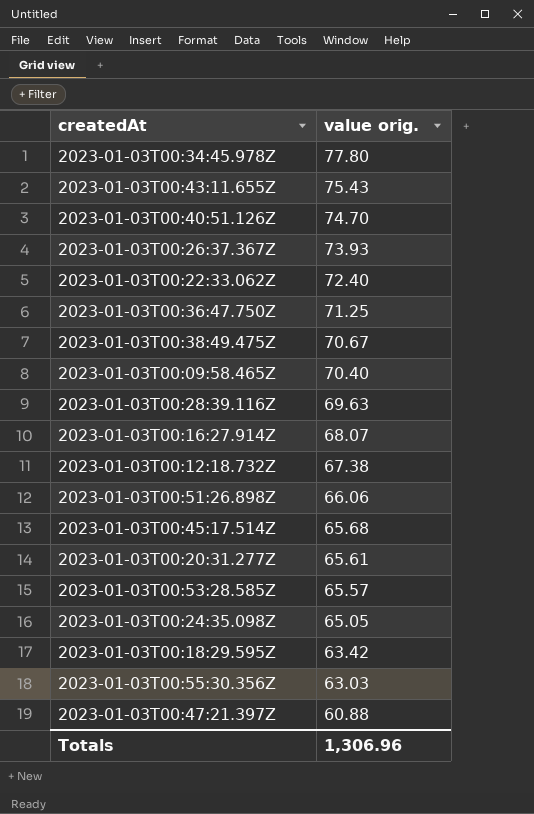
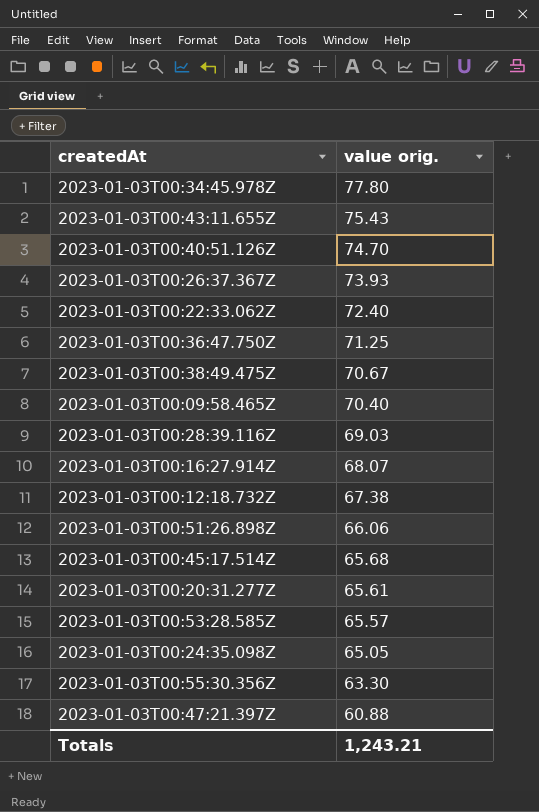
row 2023-01-03T00:18:29.595Z: 63.42 -> none
2023-01-03T00:28:39.116Z | value orig.: 69.63 -> 69.03
2023-01-03T00:55:30.356Z | value orig.: 63.03 -> 63.30
Totals | value orig.: 1,306.96 -> 1,243.21

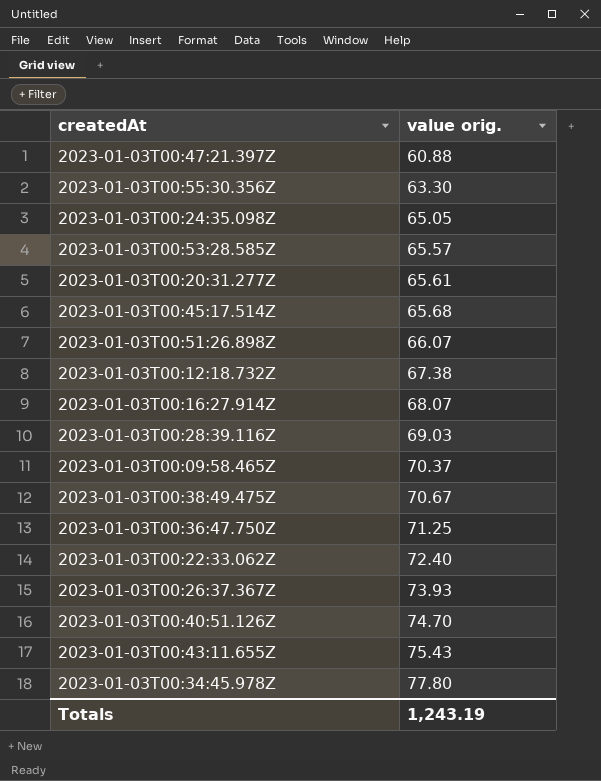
row order: value orig. descending -> value orig. ascending
2023-01-03T00:51:26.898Z | value orig.: 66.06 -> 66.07
2023-01-03T00:09:58.465Z | value orig.: 70.40 -> 70.37
Totals | value orig.: 1,243.21 -> 1,243.19

